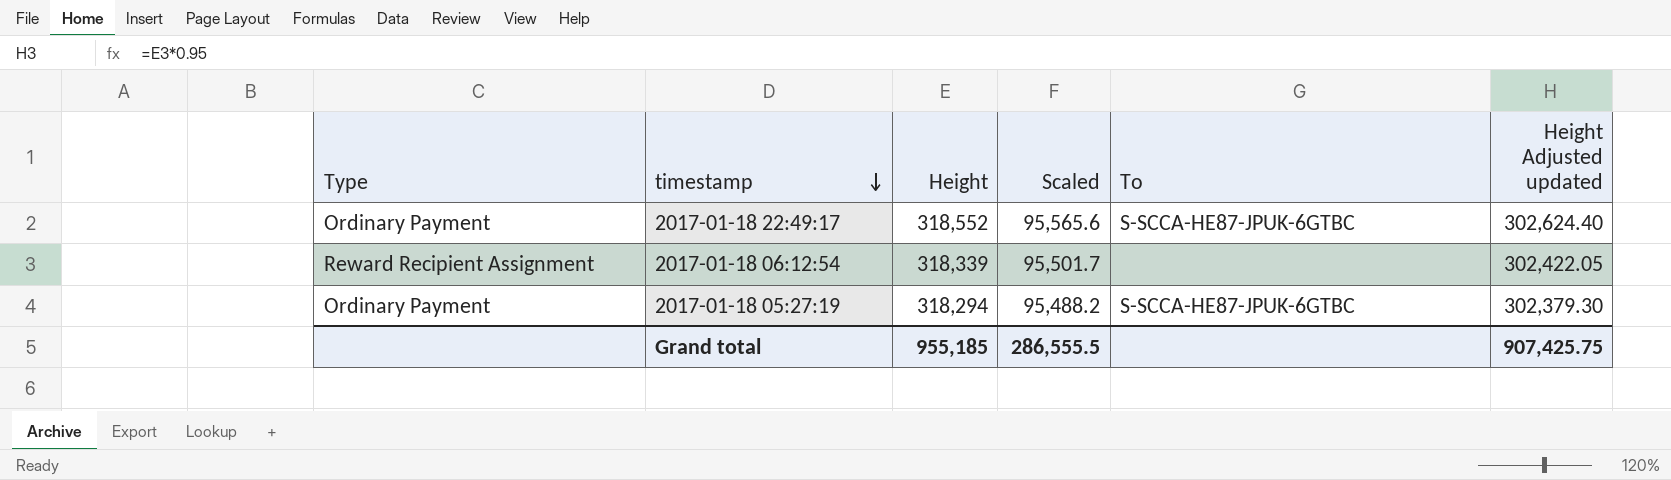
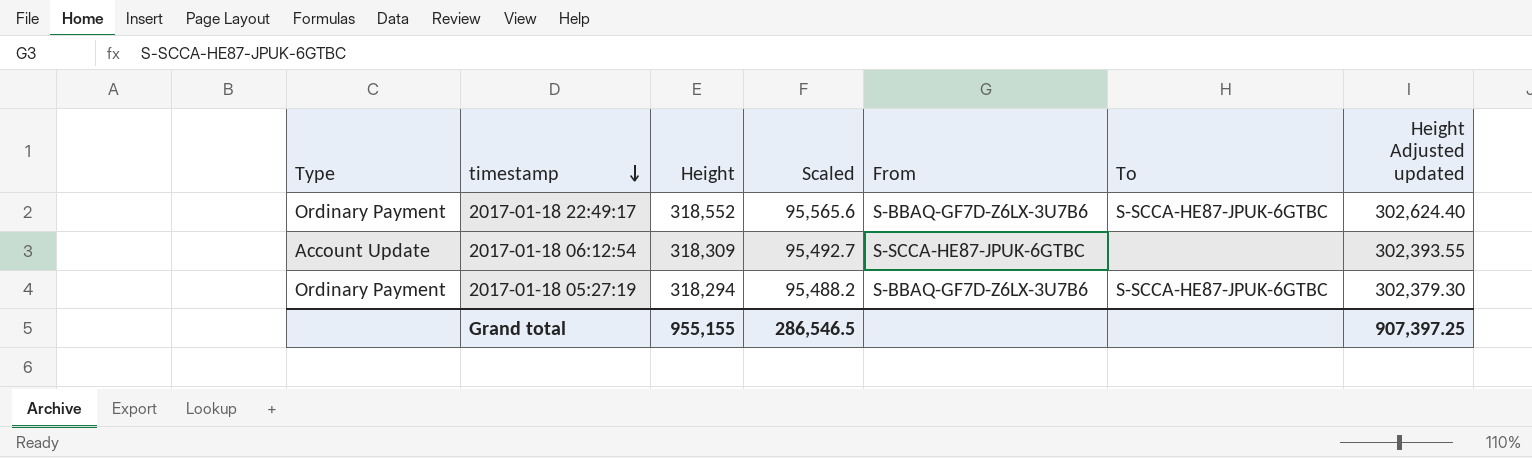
column From | position: none -> 5
2017-01-18 06:12:54 | Type: Reward Recipient Assignment -> Account Update
2017-01-18 06:12:54 | Height: 318,339 -> 318,309
2017-01-18 06:12:54 | Scaled: 95,501.7 -> 95,492.7
2017-01-18 06:12:54 | Height Adjusted updated: 302,422.05 -> 302,393.55
Grand total | Height: 955,185 -> 955,155
Grand total | Scaled: 286,555.5 -> 286,546.5
Grand total | Height Adjusted updated: 907,425.75 -> 907,397.25

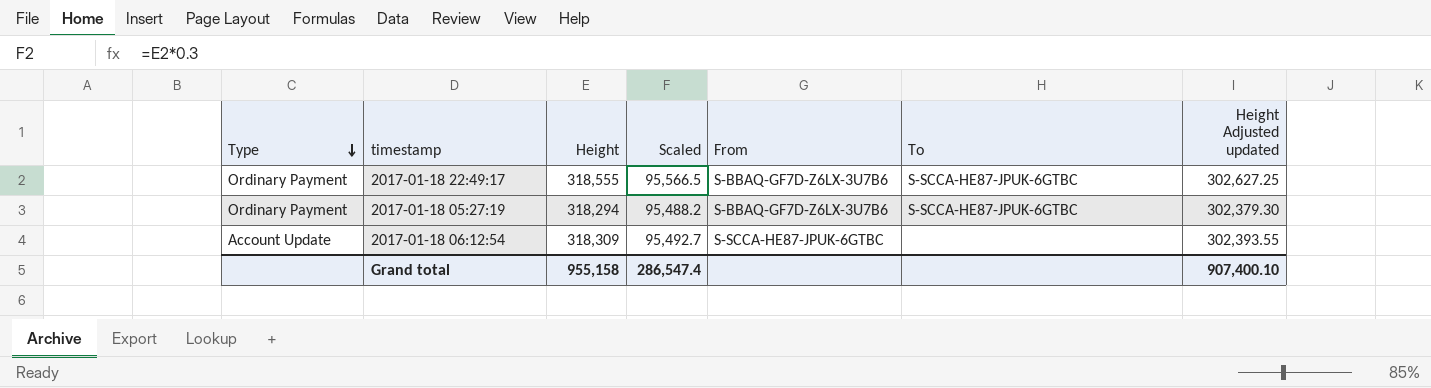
row order: timestamp descending -> Type descending
2017-01-18 22:49:17 | Height: 318,552 -> 318,555
2017-01-18 22:49:17 | Scaled: 95,565.6 -> 95,566.5
2017-01-18 22:49:17 | Height Adjusted updated: 302,624.40 -> 302,627.25
Grand total | Height: 955,155 -> 955,158
Grand total | Scaled: 286,546.5 -> 286,547.4
Grand total | Height Adjusted updated: 907,397.25 -> 907,400.10

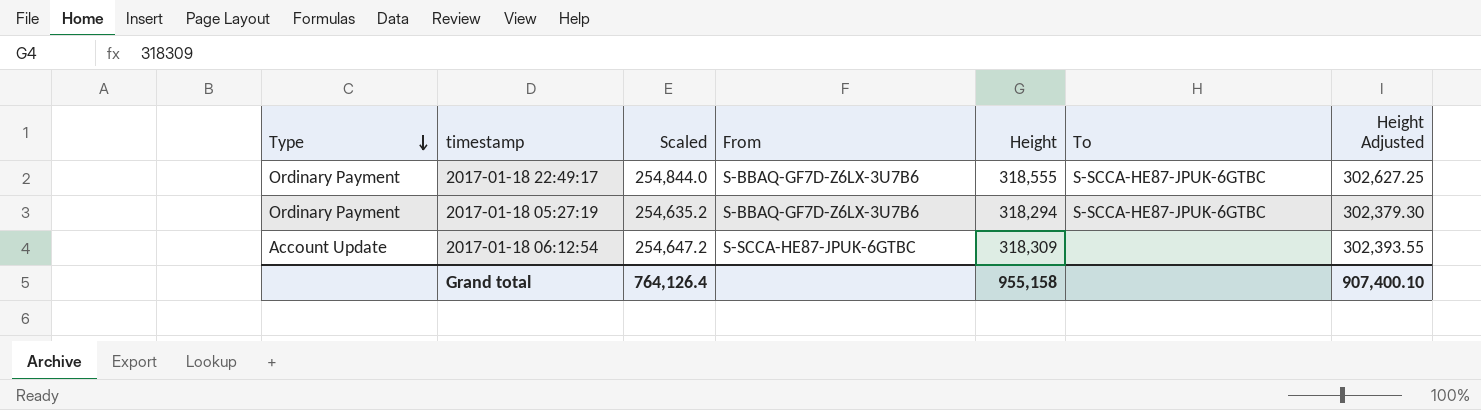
column Scaled | formula: [Height] * 0.3 -> [Height] * 0.8
column Height | position: 3 -> 5
column name: Height Adjusted updated -> Height Adjusted
Grand total | Scaled: 286,547.4 -> 764,126.4

